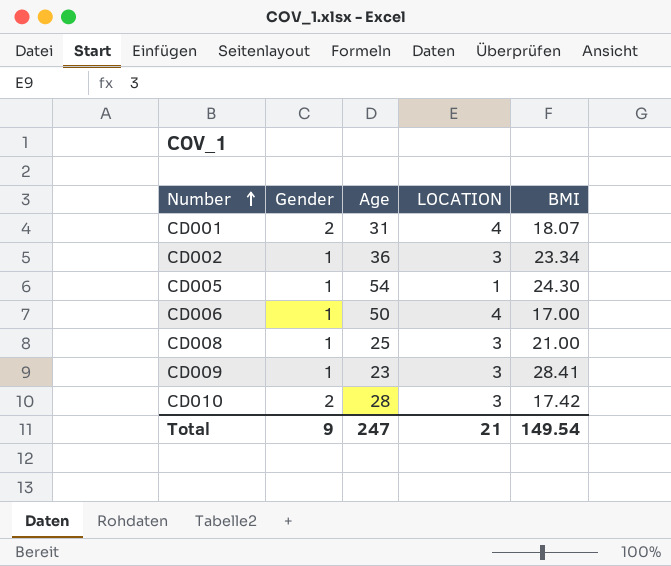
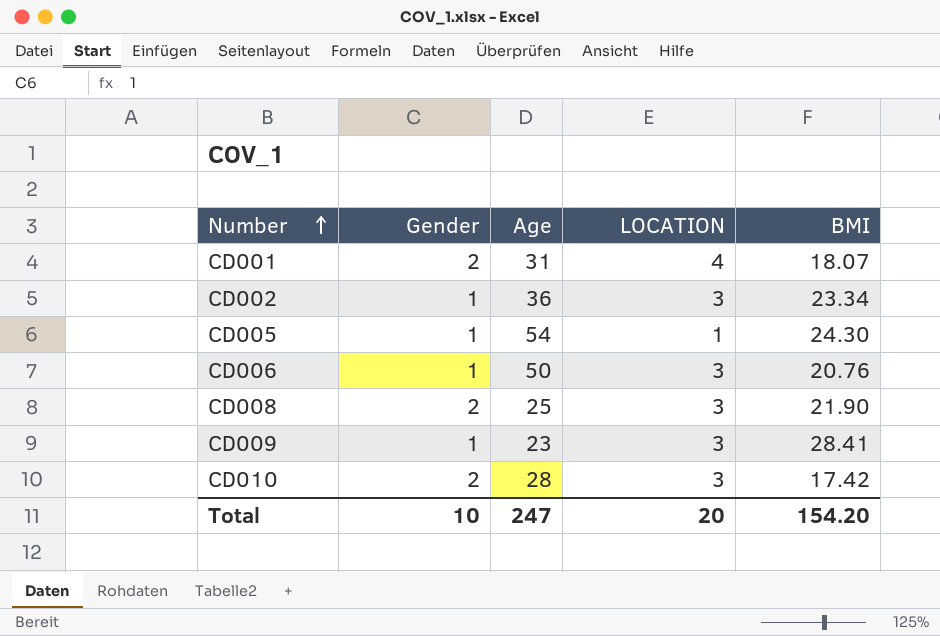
CD006 | LOCATION: 4 -> 3
CD006 | BMI: 17.00 -> 20.76
CD008 | Gender: 1 -> 2
CD008 | BMI: 21.00 -> 21.90
Total | Gender: 9 -> 10
Total | LOCATION: 21 -> 20
Total | BMI: 149.54 -> 154.20

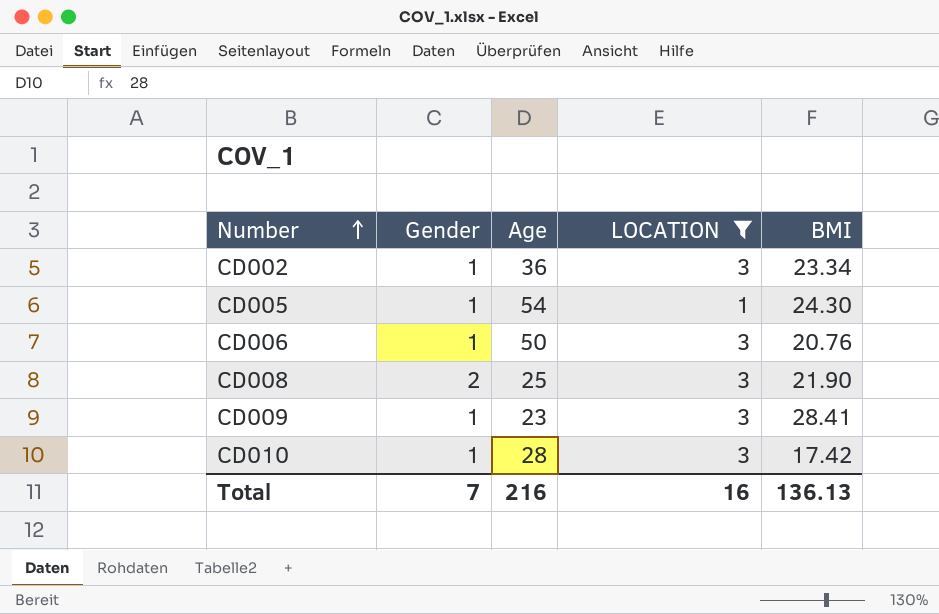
filter: none -> LOCATION != 4
CD010 | Gender: 2 -> 1
Total | Gender: 10 -> 7
Total | Age: 247 -> 216
Total | LOCATION: 20 -> 16
Total | BMI: 154.20 -> 136.13

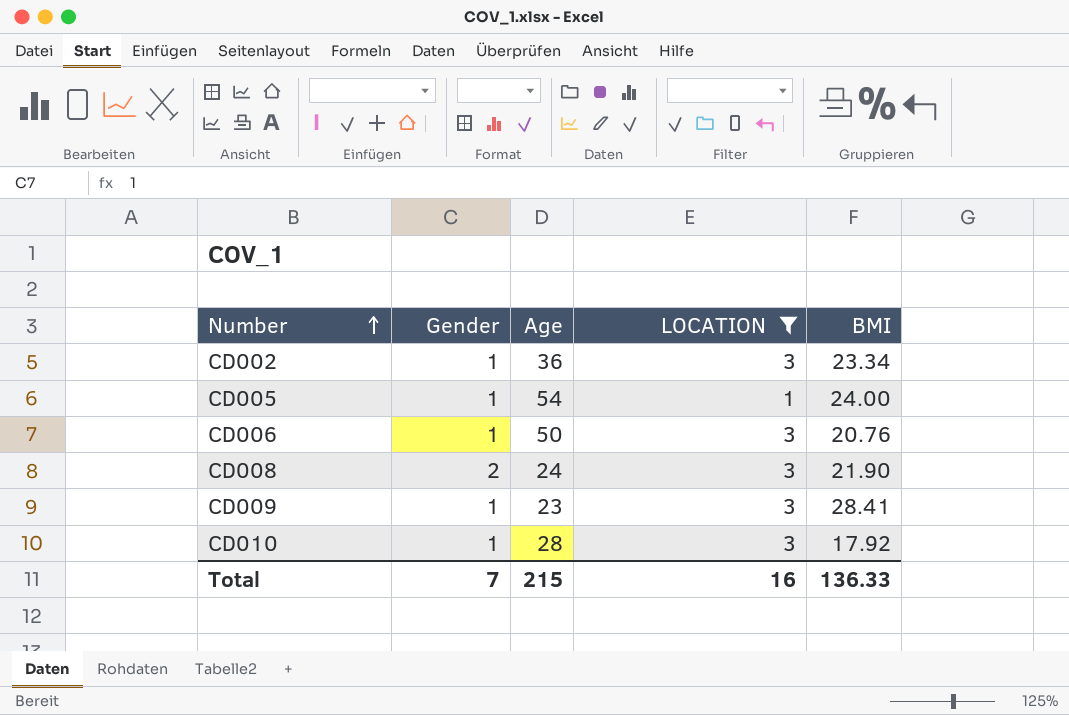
CD005 | BMI: 24.30 -> 24.00
CD008 | Age: 25 -> 24
CD010 | BMI: 17.42 -> 17.92
Total | Age: 216 -> 215
Total | BMI: 136.13 -> 136.33

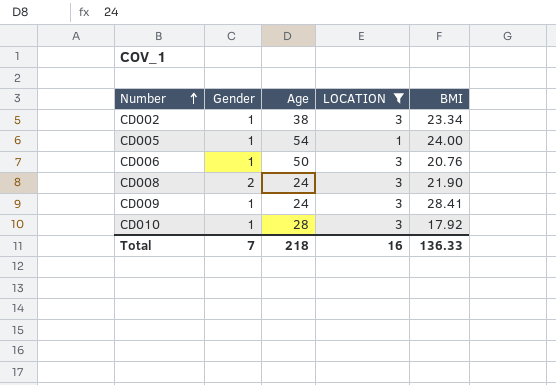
CD002 | Age: 36 -> 38
CD009 | Age: 23 -> 24
Total | Age: 215 -> 218

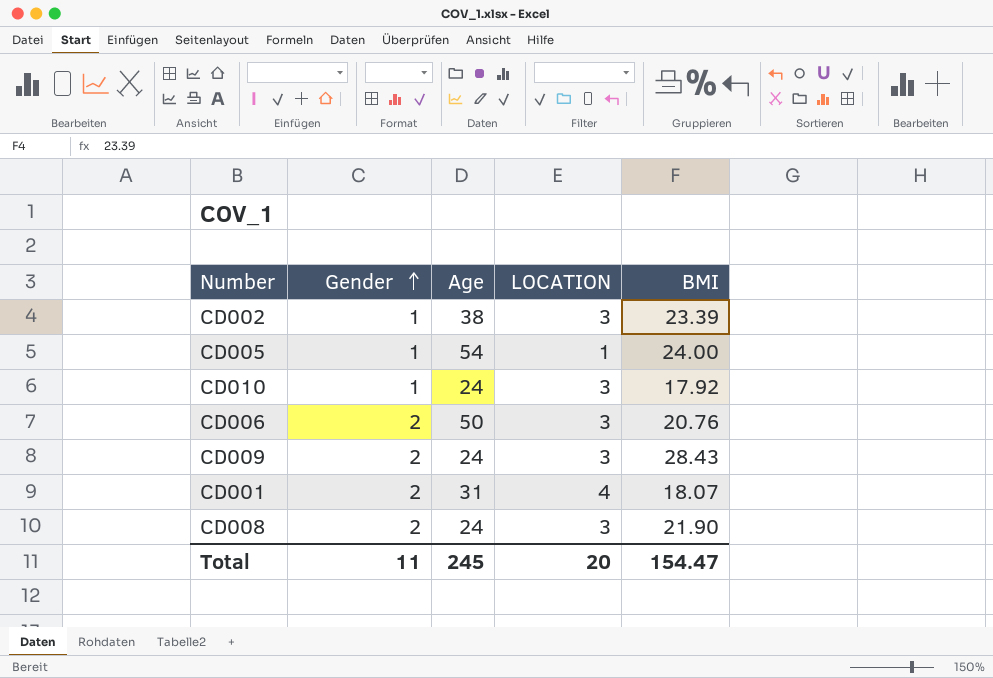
filter: LOCATION != 4 -> none
row order: Number ascending -> Gender ascending
CD002 | BMI: 23.34 -> 23.39
CD010 | Age: 28 -> 24
CD006 | Gender: 1 -> 2
CD009 | Gender: 1 -> 2
CD009 | BMI: 28.41 -> 28.43
Total | Gender: 7 -> 11
Total | Age: 218 -> 245
Total | LOCATION: 16 -> 20
Total | BMI: 136.33 -> 154.47

